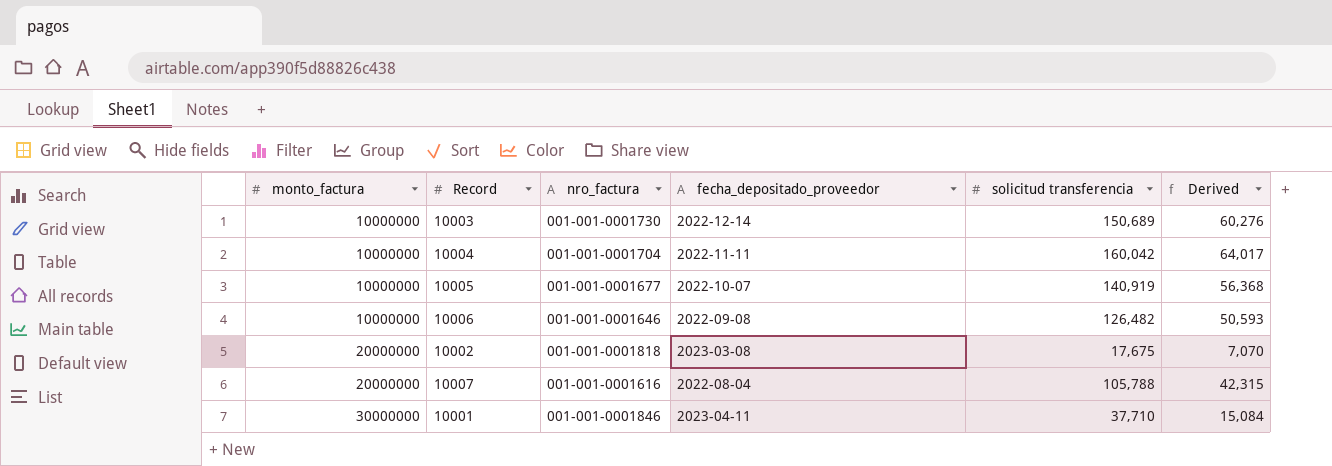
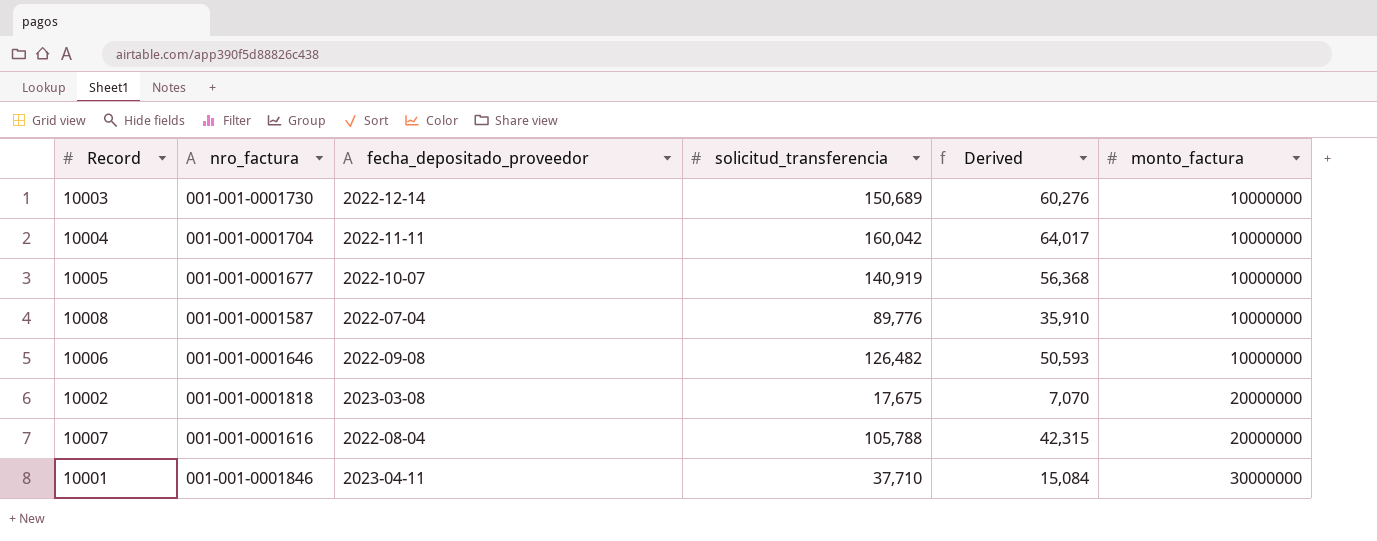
column name: solicitud transferencia -> solicitud_transferencia
column monto_factura | position: 1 -> 6
row 10008: none -> 001-001-0001587 | 2022-07-04 | 89,776 | 35,910 | 10000000

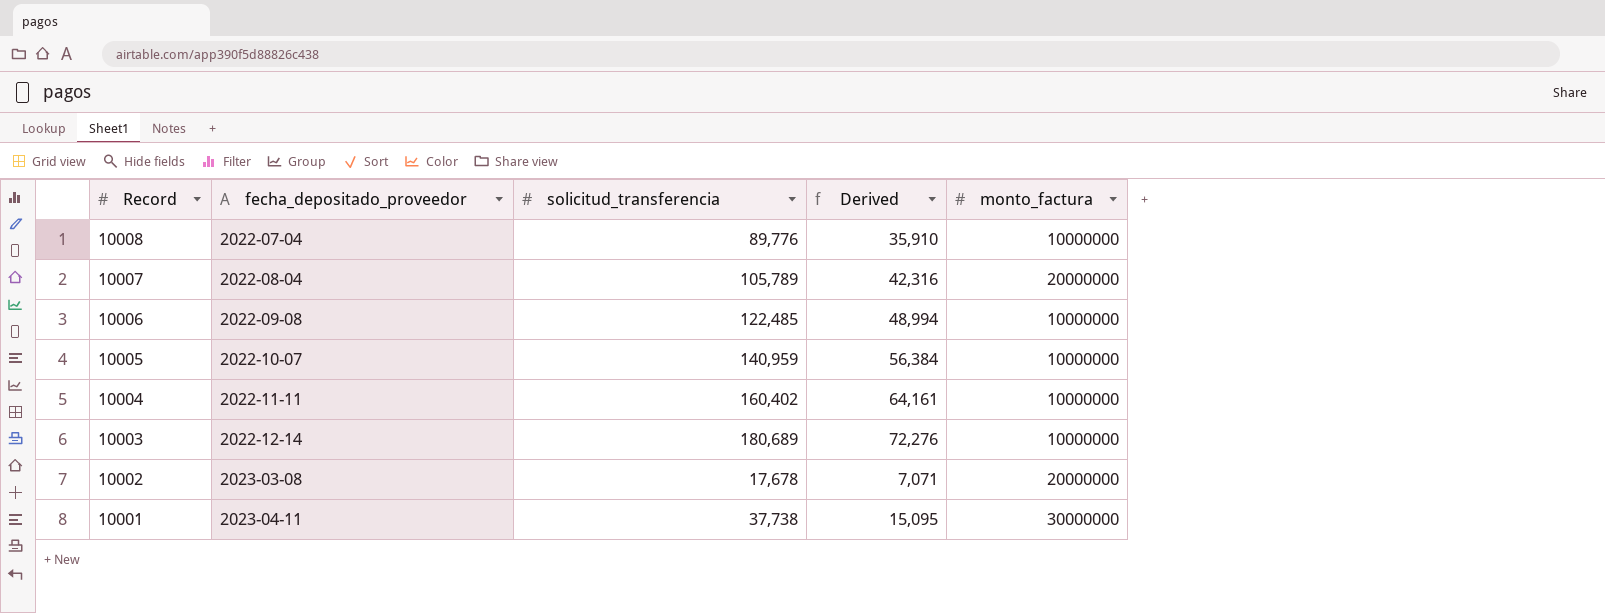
row order: monto_factura ascending -> Record descending
column nro_factura | position: 2 -> none
10007 | solicitud_transferencia: 105,788 -> 105,789
10007 | Derived: 42,315 -> 42,316
10006 | solicitud_transferencia: 126,482 -> 122,485
10006 | Derived: 50,593 -> 48,994
10005 | solicitud_transferencia: 140,919 -> 140,959
10005 | Derived: 56,368 -> 56,384
10004 | solicitud_transferencia: 160,042 -> 160,402
10004 | Derived: 64,017 -> 64,161
10003 | solicitud_transferencia: 150,689 -> 180,689
10003 | Derived: 60,276 -> 72,276
10002 | solicitud_transferencia: 17,675 -> 17,678
10002 | Derived: 7,070 -> 7,071
10001 | solicitud_transferencia: 37,710 -> 37,738
10001 | Derived: 15,084 -> 15,095

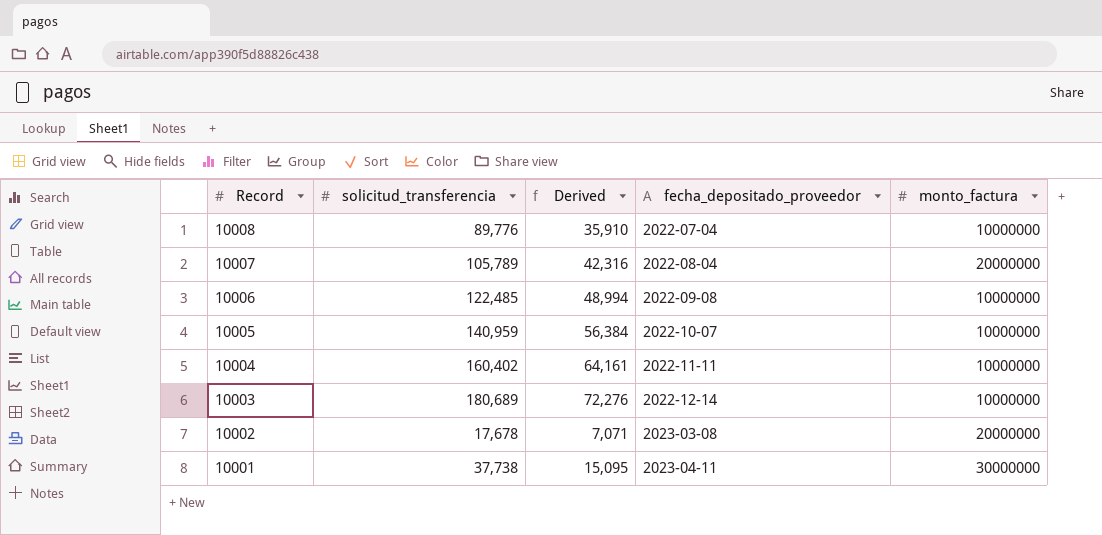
column fecha_depositado_proveedor | position: 2 -> 4

